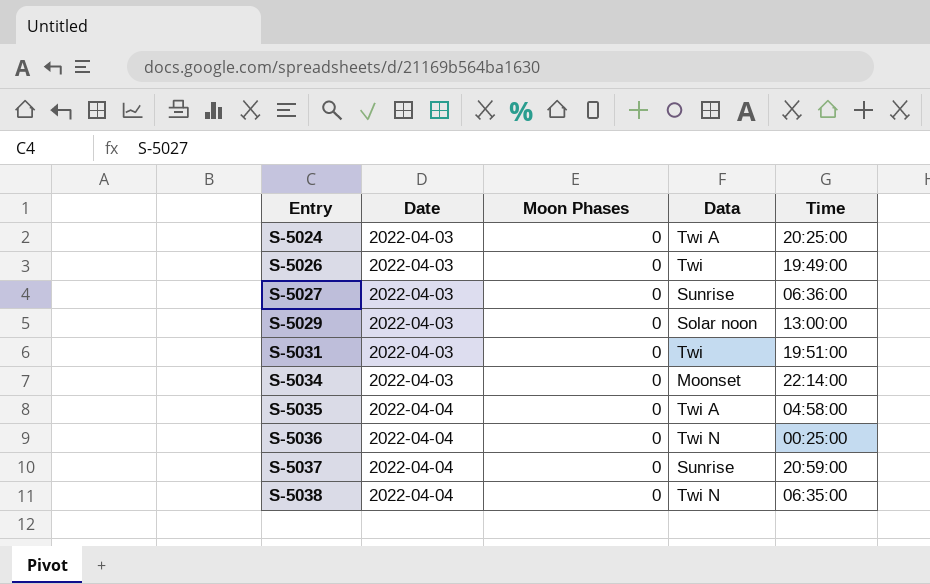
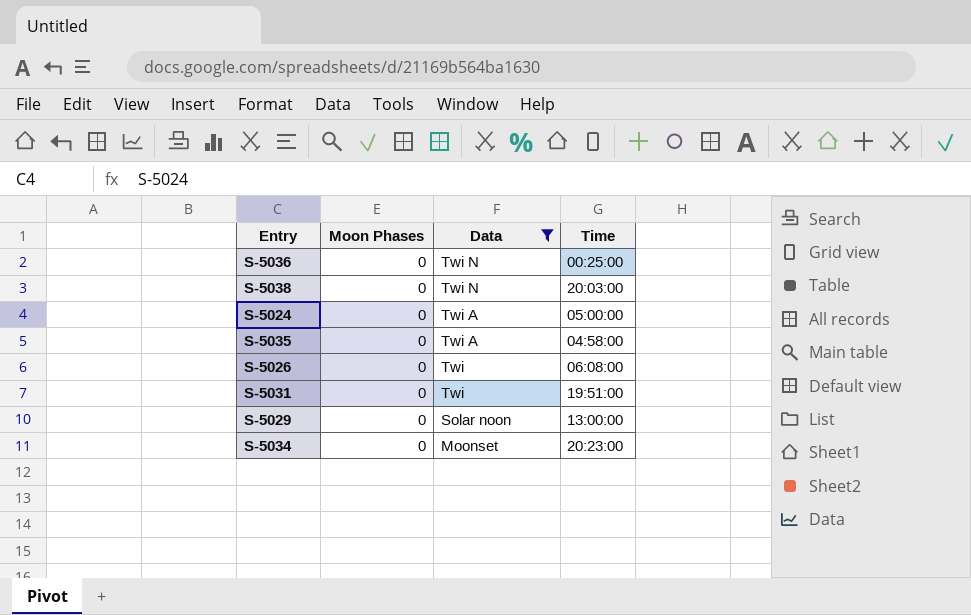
filter: none -> Data != Sunrise
row order: Entry ascending -> Data descending
column Date | position: 2 -> none
S-5038 | Time: 06:35:00 -> 20:03:00
S-5024 | Time: 20:25:00 -> 05:00:00
S-5026 | Time: 19:49:00 -> 06:08:00
S-5034 | Time: 22:14:00 -> 20:23:00

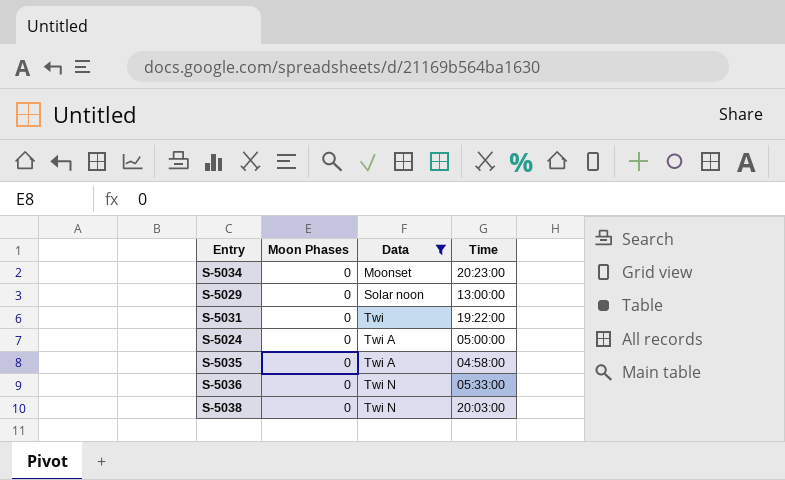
row order: Data descending -> Data ascending
row S-5026: 0 | Twi | 06:08:00 -> none
S-5031 | Time: 19:51:00 -> 19:22:00
S-5036 | Time: 00:25:00 -> 05:33:00

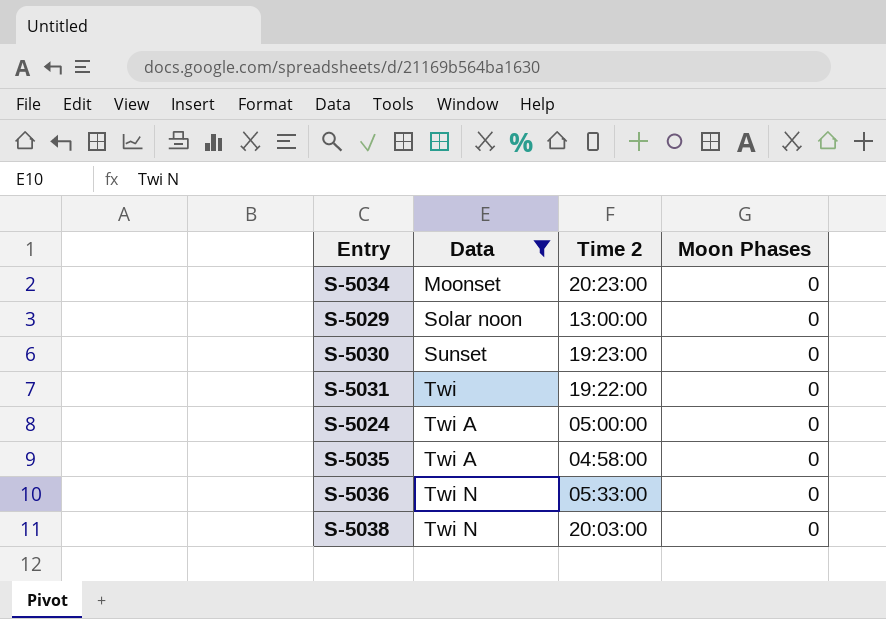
column name: Time -> Time 2
column Moon Phases | position: 2 -> 4
row S-5030: none -> Sunset | 19:23:00 | 0

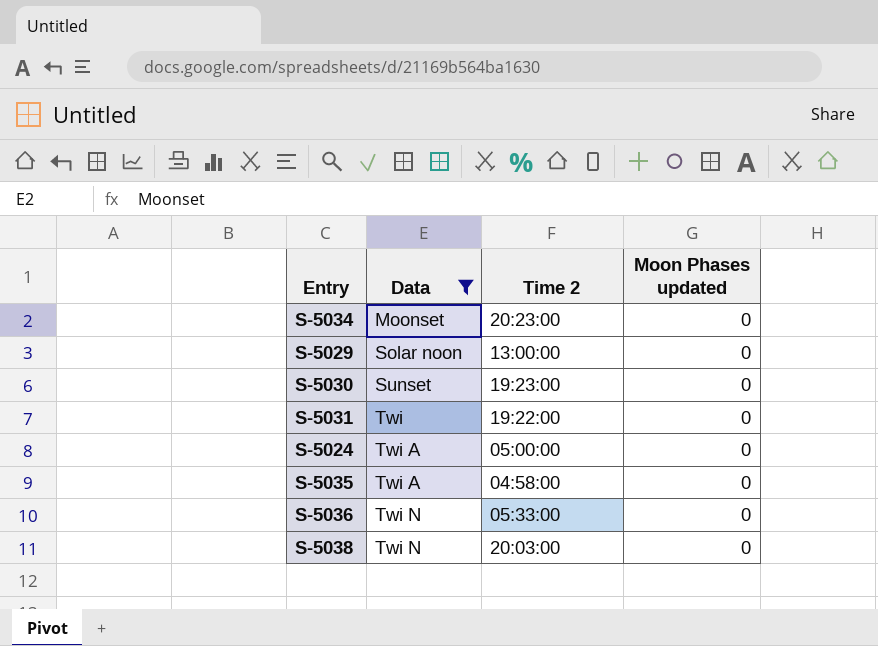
column name: Moon Phases -> Moon Phases updated

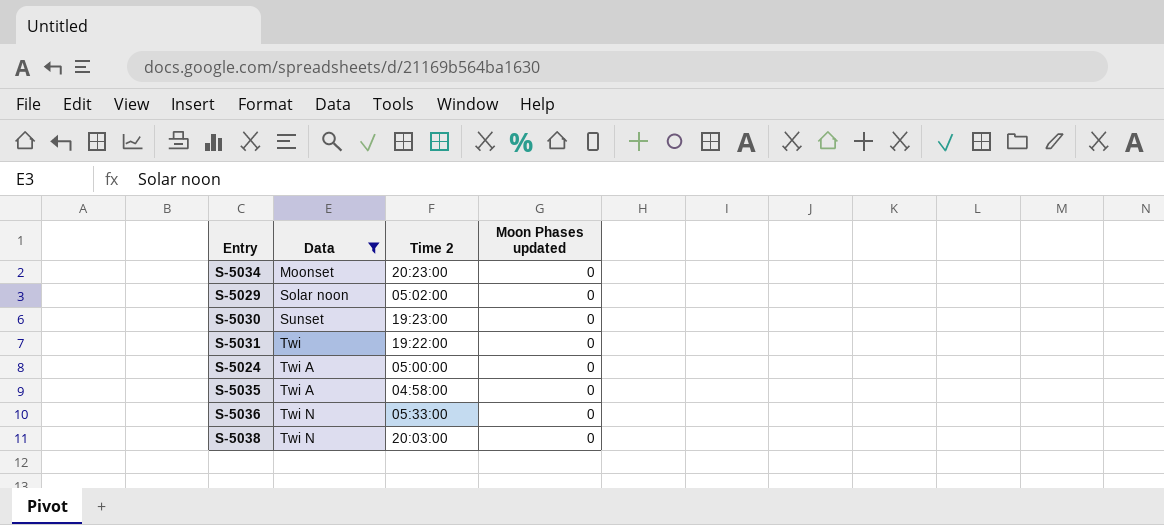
S-5029 | Time 2: 13:00:00 -> 05:02:00

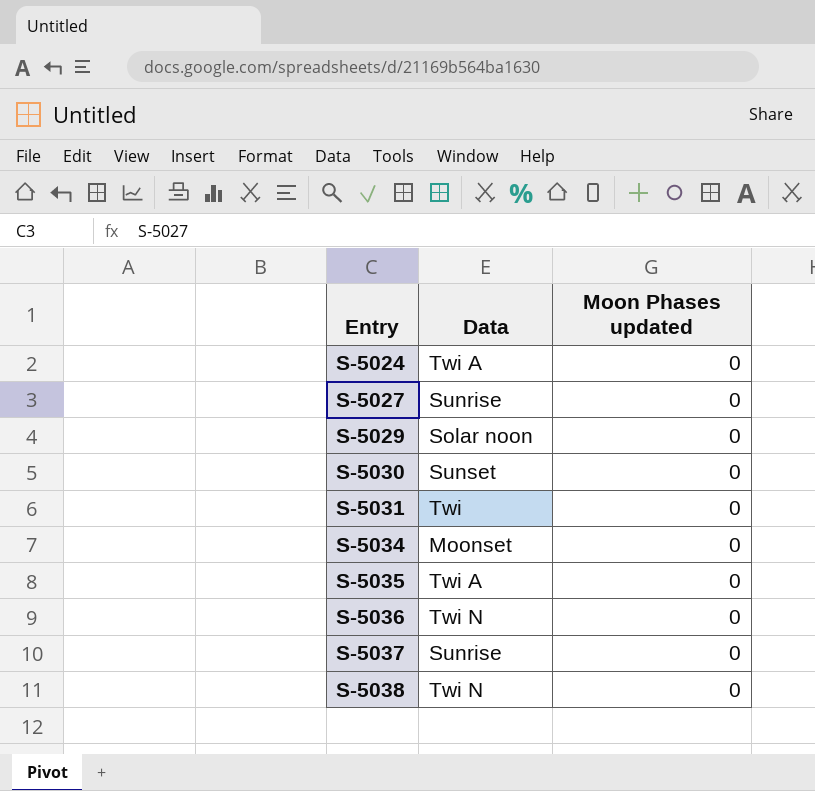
filter: Data != Sunrise -> none
row order: Data ascending -> Entry ascending
column Time 2 | position: 3 -> none

